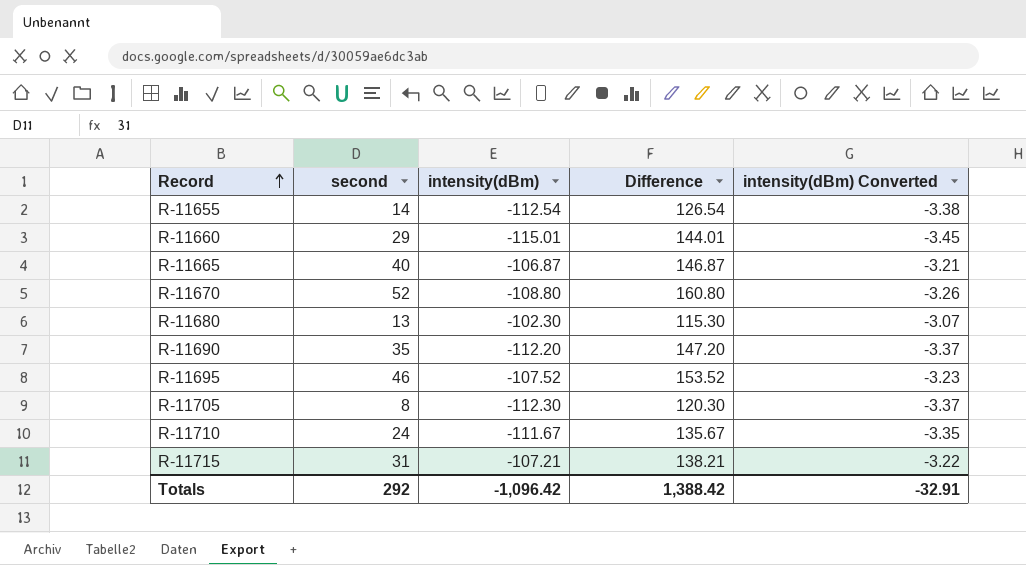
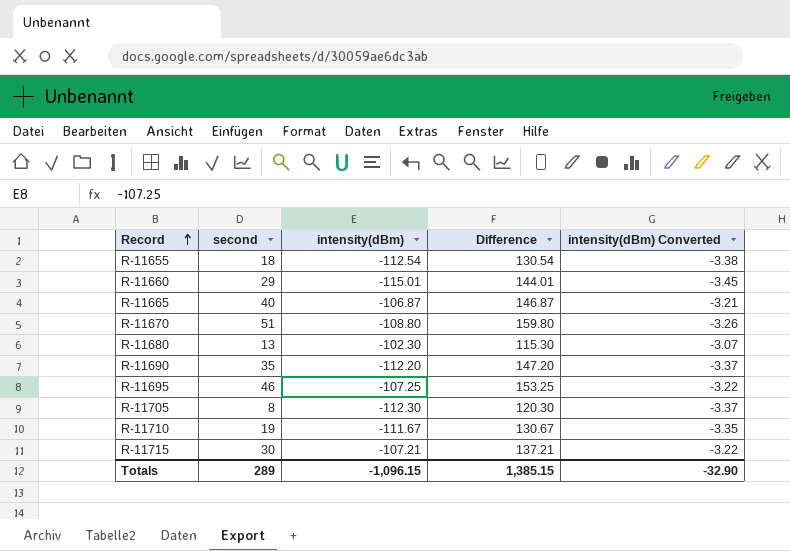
R-11655 | second: 14 -> 18
R-11655 | Difference: 126.54 -> 130.54
R-11670 | second: 52 -> 51
R-11670 | Difference: 160.80 -> 159.80
R-11695 | intensity(dBm): -107.52 -> -107.25
R-11695 | Difference: 153.52 -> 153.25
R-11695 | intensity(dBm) Converted: -3.23 -> -3.22
R-11710 | second: 24 -> 19
R-11710 | Difference: 135.67 -> 130.67
R-11715 | second: 31 -> 30
R-11715 | Difference: 138.21 -> 137.21
Totals | second: 292 -> 289
Totals | intensity(dBm): -1,096.42 -> -1,096.15
Totals | Difference: 1,388.42 -> 1,385.15
Totals | intensity(dBm) Converted: -32.91 -> -32.90

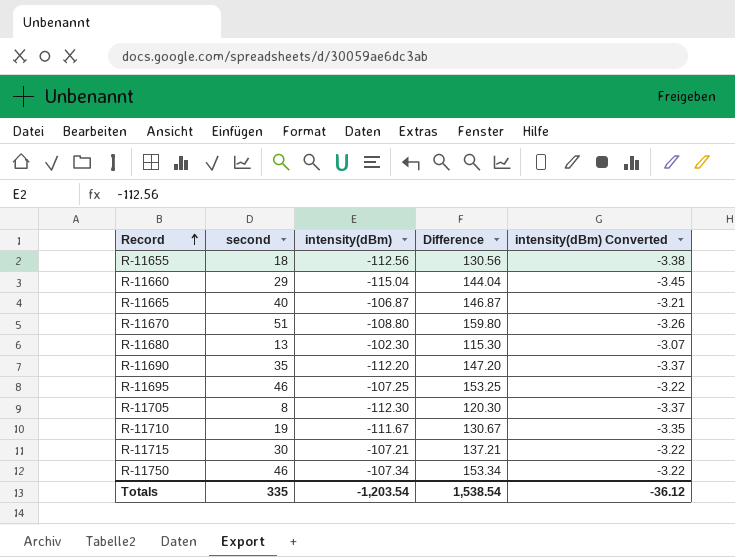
R-11655 | intensity(dBm): -112.54 -> -112.56
R-11655 | Difference: 130.54 -> 130.56
R-11660 | intensity(dBm): -115.01 -> -115.04
R-11660 | Difference: 144.01 -> 144.04
row R-11750: none -> 46 | -107.34 | 153.34 | -3.22
Totals | second: 289 -> 335
Totals | intensity(dBm): -1,096.15 -> -1,203.54
Totals | Difference: 1,385.15 -> 1,538.54
Totals | intensity(dBm) Converted: -32.90 -> -36.12

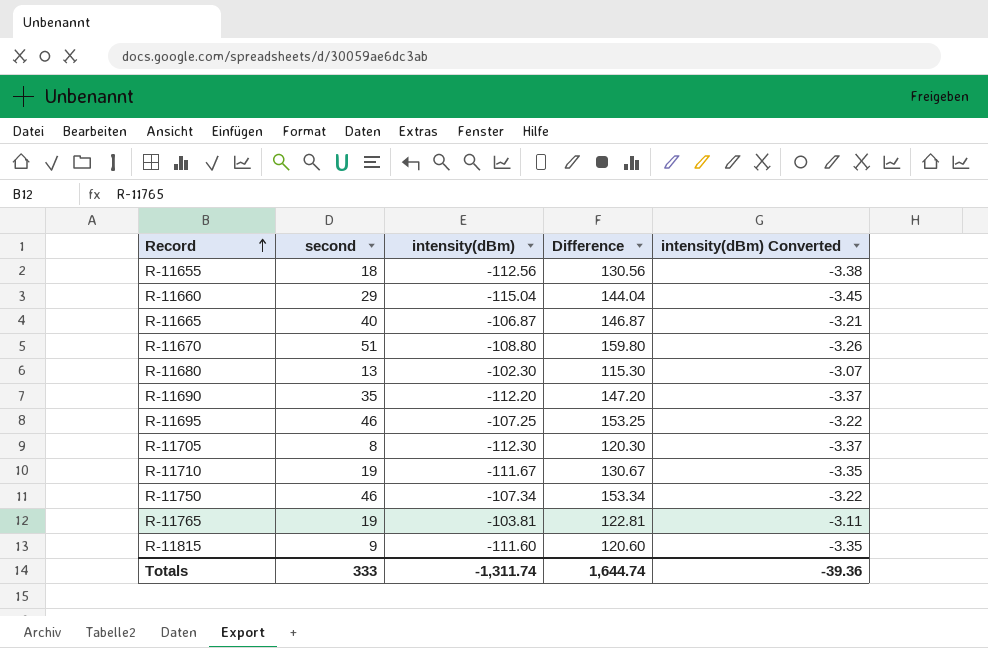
row R-11715: 30 | -107.21 | 137.21 | -3.22 -> none
row R-11765: none -> 19 | -103.81 | 122.81 | -3.11
row R-11815: none -> 9 | -111.60 | 120.60 | -3.35
Totals | second: 335 -> 333
Totals | intensity(dBm): -1,203.54 -> -1,311.74
Totals | Difference: 1,538.54 -> 1,644.74
Totals | intensity(dBm) Converted: -36.12 -> -39.36

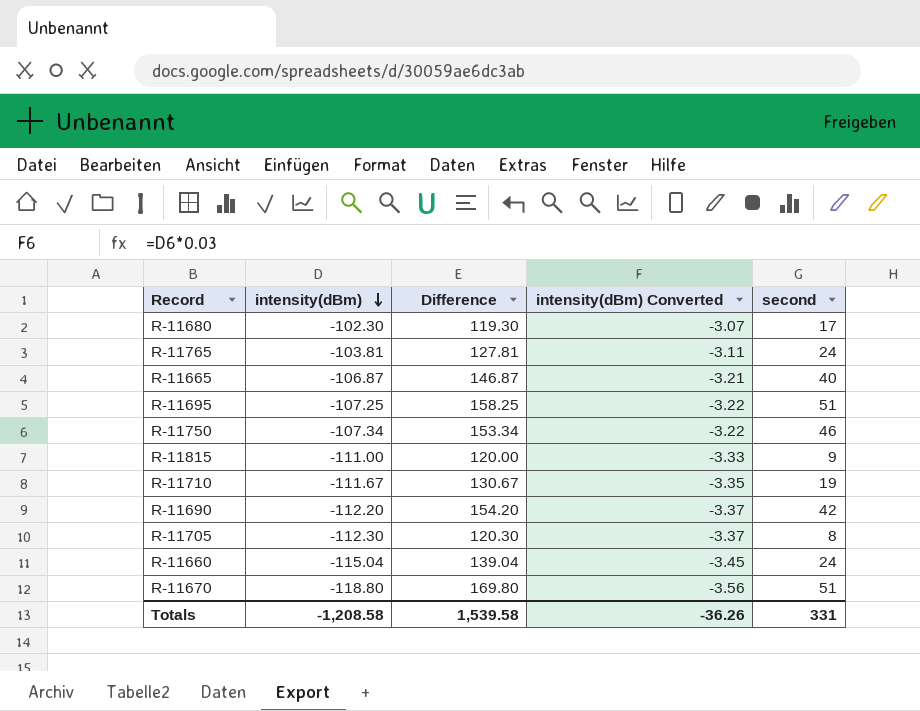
row order: Record ascending -> intensity(dBm) descending
column second | position: 2 -> 5
row R-11655: 18 | -112.56 | 130.56 | -3.38 -> none
R-11680 | Difference: 115.30 -> 119.30
R-11680 | second: 13 -> 17
R-11765 | Difference: 122.81 -> 127.81
R-11765 | second: 19 -> 24
R-11695 | Difference: 153.25 -> 158.25
R-11695 | second: 46 -> 51
R-11815 | intensity(dBm): -111.60 -> -111.00
R-11815 | Difference: 120.60 -> 120.00
R-11815 | intensity(dBm) Converted: -3.35 -> -3.33
R-11690 | Difference: 147.20 -> 154.20
R-11690 | second: 35 -> 42
R-11660 | Difference: 144.04 -> 139.04
R-11660 | second: 29 -> 24
R-11670 | intensity(dBm): -108.80 -> -118.80
R-11670 | Difference: 159.80 -> 169.80
R-11670 | intensity(dBm) Converted: -3.26 -> -3.56
Totals | intensity(dBm): -1,311.74 -> -1,208.58
Totals | Difference: 1,644.74 -> 1,539.58
Totals | intensity(dBm) Converted: -39.36 -> -36.26
Totals | second: 333 -> 331

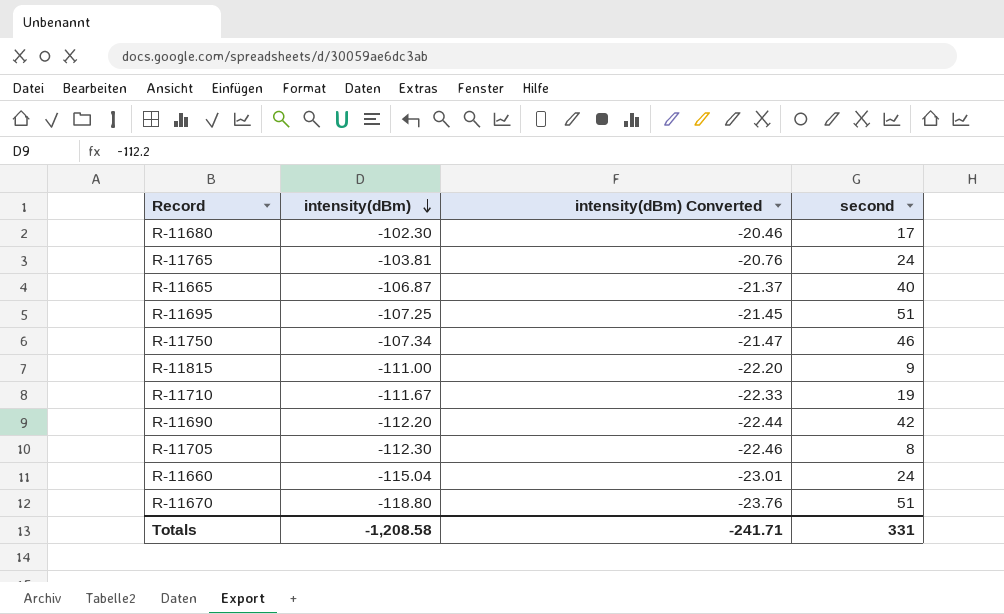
column Difference | formula: [second] - [intensity(dBm)] -> none
column intensity(dBm) Converted | formula: [intensity(dBm)] * 0.03 -> [intensity(dBm)] * 0.2
Totals | intensity(dBm) Converted: -36.26 -> -241.71

